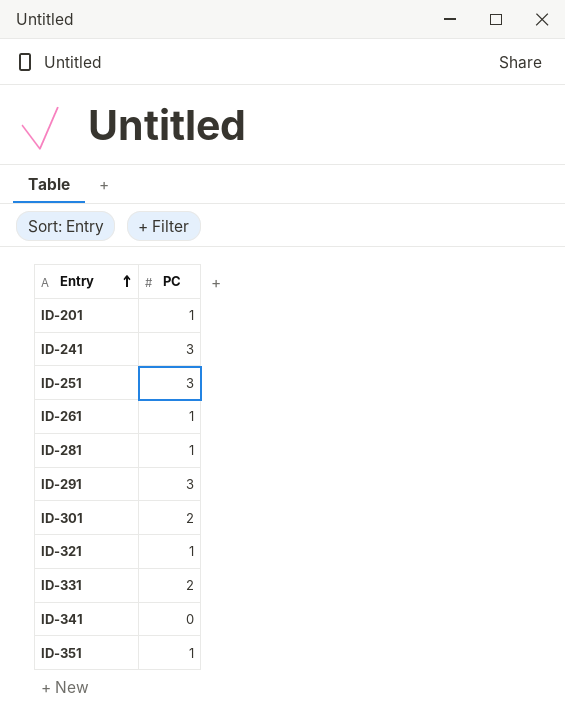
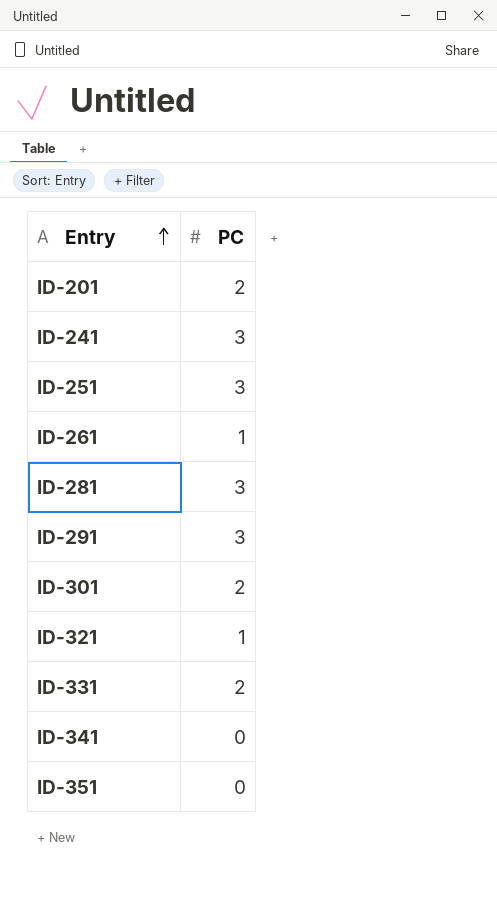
ID-201 | PC: 1 -> 2
ID-281 | PC: 1 -> 3
ID-351 | PC: 1 -> 0

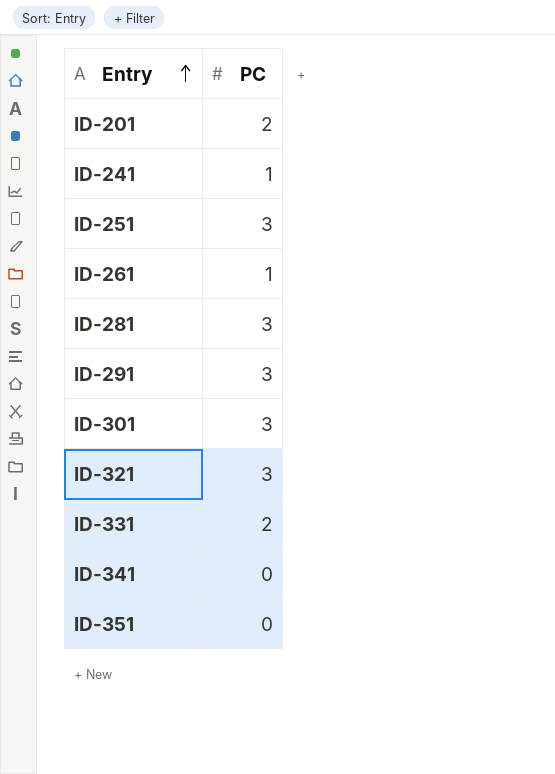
ID-241 | PC: 3 -> 1
ID-301 | PC: 2 -> 3
ID-321 | PC: 1 -> 3

